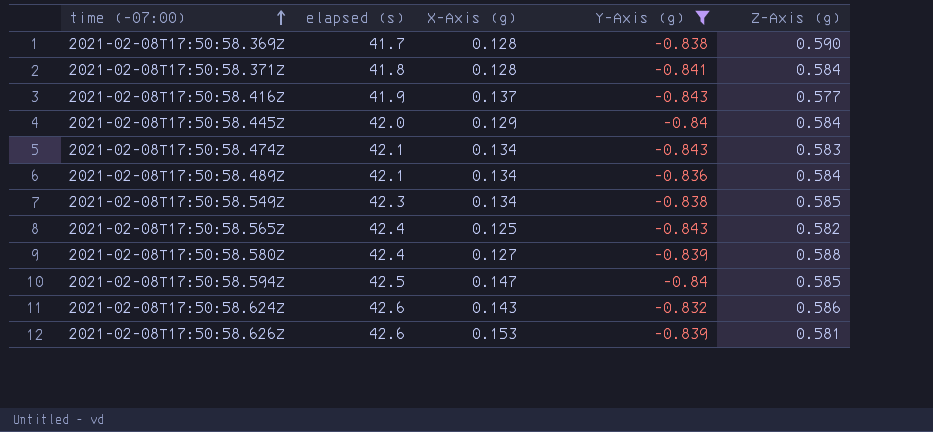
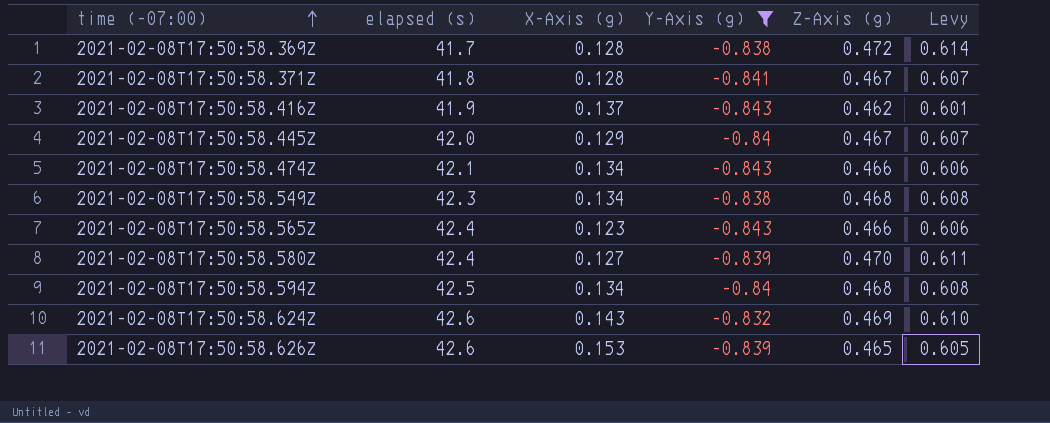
column Levy | formula: none -> [Z-Axis (g)] * 1.3
row 2021-02-08T17:50:58.489Z: 42.1 | 0.134 | -0.836 | 0.584 -> none
2021-02-08T17:50:58.369Z | Z-Axis (g): 0.590 -> 0.472
2021-02-08T17:50:58.371Z | Z-Axis (g): 0.584 -> 0.467
2021-02-08T17:50:58.416Z | Z-Axis (g): 0.577 -> 0.462
2021-02-08T17:50:58.445Z | Z-Axis (g): 0.584 -> 0.467
2021-02-08T17:50:58.474Z | Z-Axis (g): 0.583 -> 0.466
2021-02-08T17:50:58.549Z | Z-Axis (g): 0.585 -> 0.468
2021-02-08T17:50:58.565Z | X-Axis (g): 0.125 -> 0.123
2021-02-08T17:50:58.565Z | Z-Axis (g): 0.582 -> 0.466
2021-02-08T17:50:58.580Z | Z-Axis (g): 0.588 -> 0.470
2021-02-08T17:50:58.594Z | X-Axis (g): 0.147 -> 0.134
2021-02-08T17:50:58.594Z | Z-Axis (g): 0.585 -> 0.468
2021-02-08T17:50:58.624Z | Z-Axis (g): 0.586 -> 0.469
2021-02-08T17:50:58.626Z | Z-Axis (g): 0.581 -> 0.465

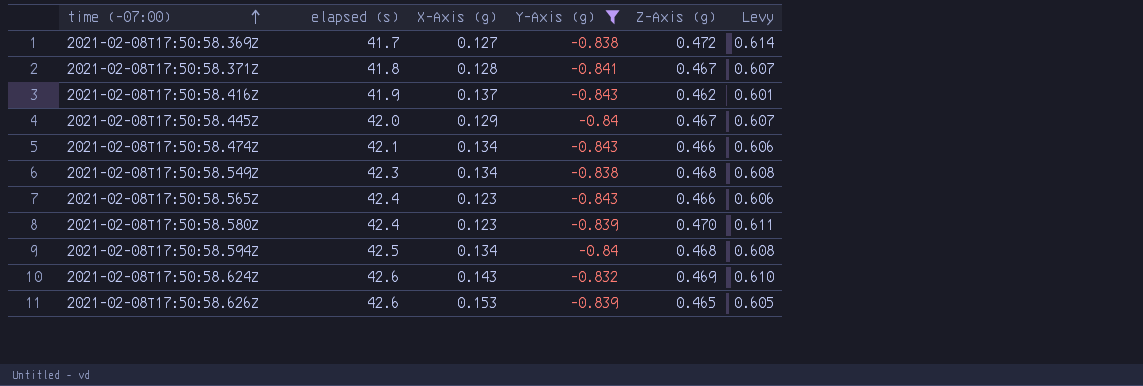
2021-02-08T17:50:58.369Z | X-Axis (g): 0.128 -> 0.127
2021-02-08T17:50:58.580Z | X-Axis (g): 0.127 -> 0.123

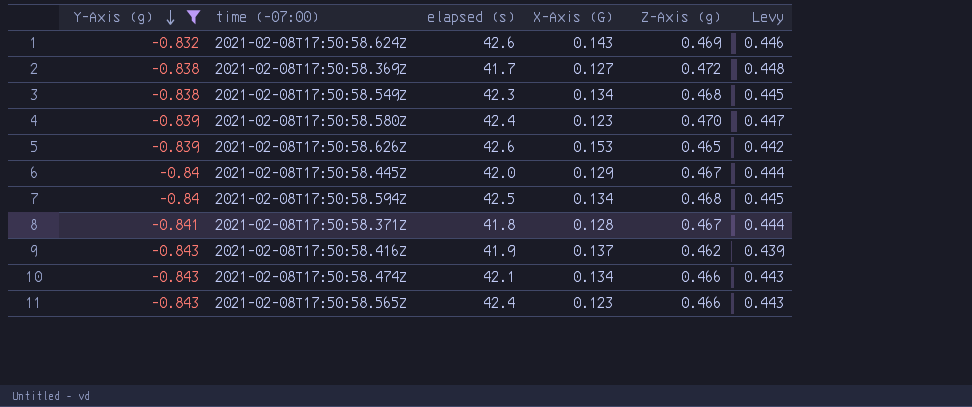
row order: time (-07:00) ascending -> Y-Axis (g) descending
column Y-Axis (g) | position: 4 -> 1
column name: X-Axis (g) -> X-Axis (G)
column Levy | formula: [Z-Axis (g)] * 1.3 -> [Z-Axis (g)] * 0.95

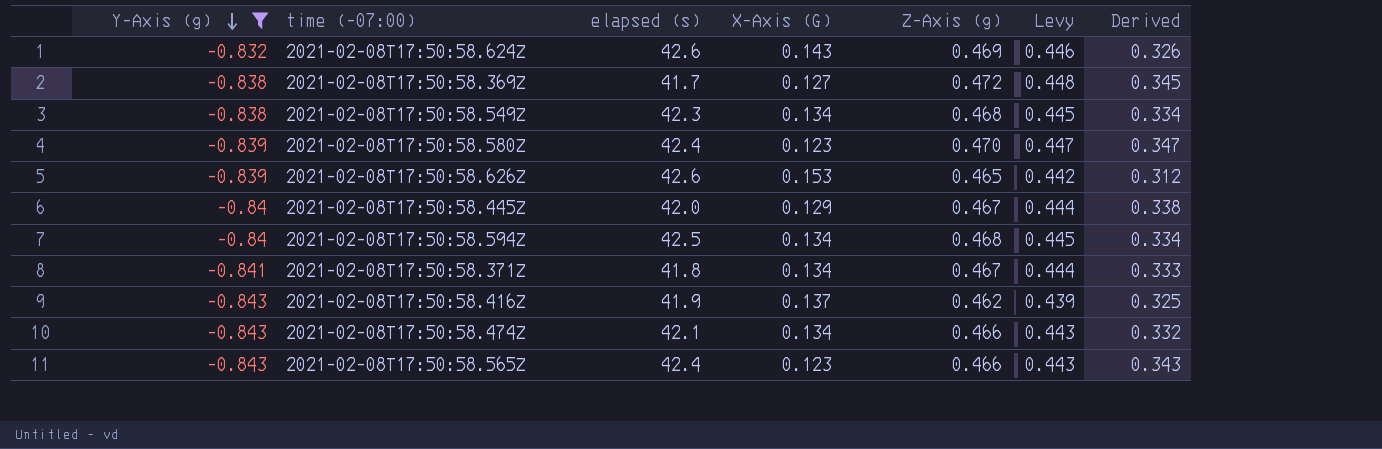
column Derived | formula: none -> [Z-Axis (g)] - [X-Axis (G)]
2021-02-08T17:50:58.371Z | X-Axis (G): 0.128 -> 0.134

